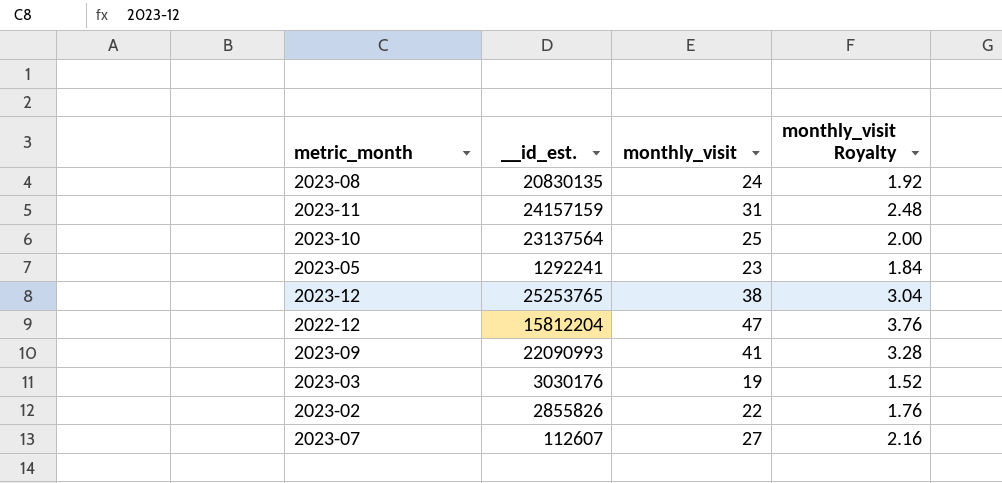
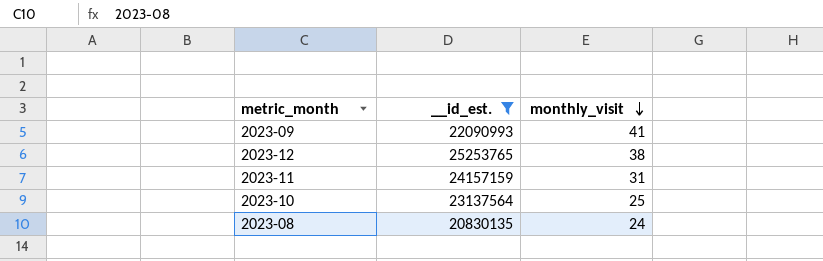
filter: none -> __id_est. >= 20830135
row order: none -> monthly_visit descending
column monthly_visit Royalty | formula: [monthly_visit] * 0.08 -> none

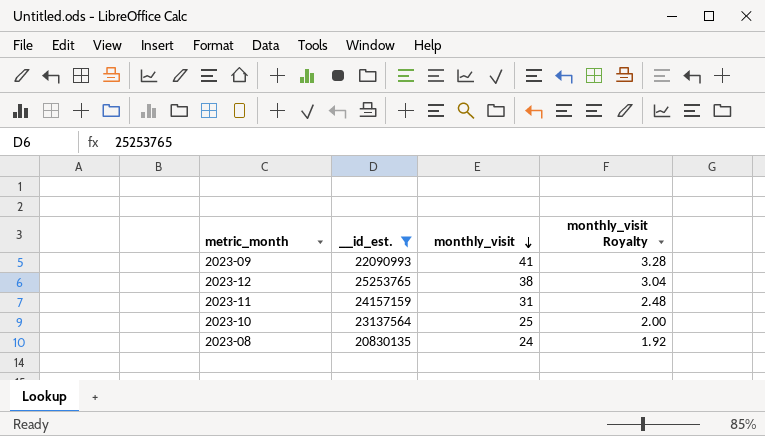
column monthly_visit Royalty | formula: none -> [monthly_visit] * 0.08

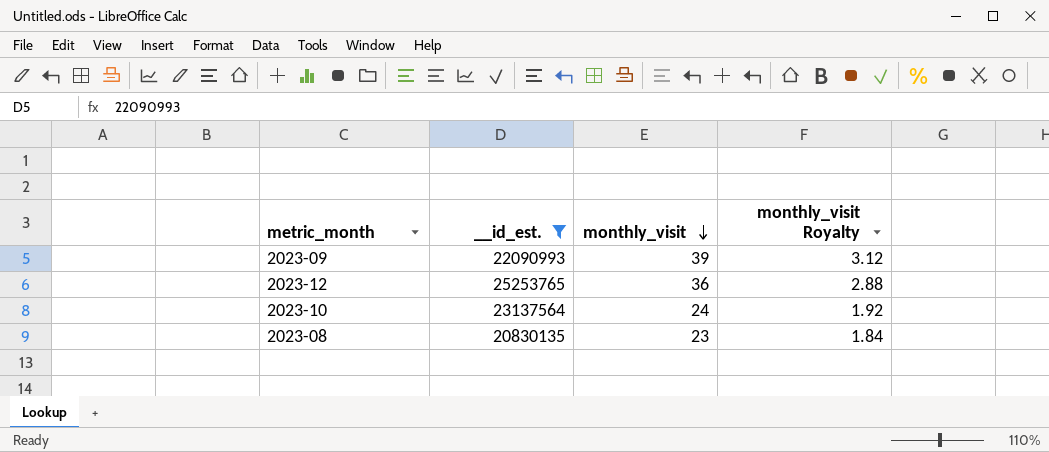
row 2023-11: 24157159 | 31 | 2.48 -> none
2023-09 | monthly_visit: 41 -> 39
2023-09 | monthly_visit Royalty: 3.28 -> 3.12
2023-12 | monthly_visit: 38 -> 36
2023-12 | monthly_visit Royalty: 3.04 -> 2.88
2023-10 | monthly_visit: 25 -> 24
2023-10 | monthly_visit Royalty: 2.00 -> 1.92
2023-08 | monthly_visit: 24 -> 23
2023-08 | monthly_visit Royalty: 1.92 -> 1.84

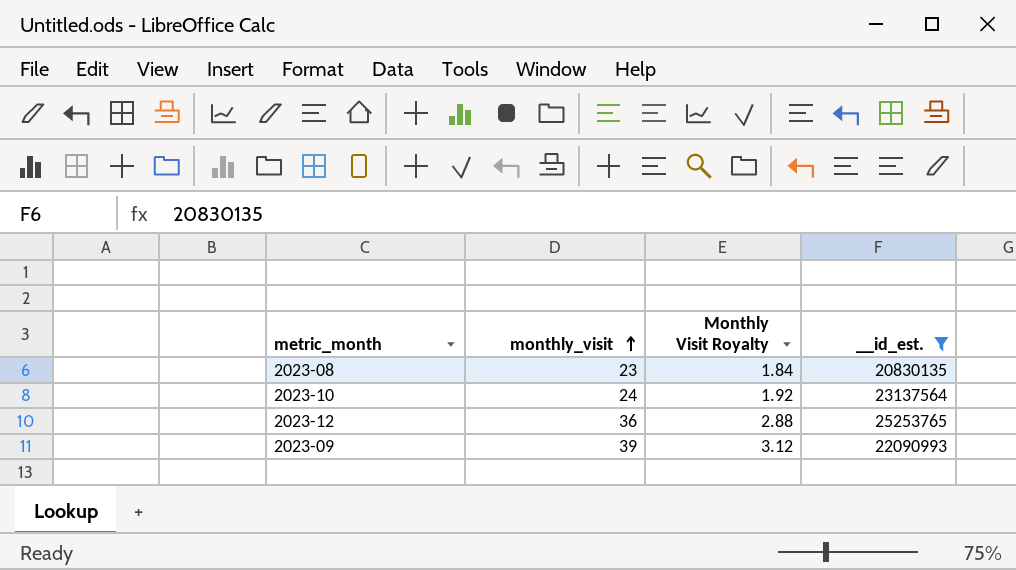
row order: monthly_visit descending -> monthly_visit ascending
column name: monthly_visit Royalty -> Monthly Visit Royalty
column __id_est. | position: 2 -> 4

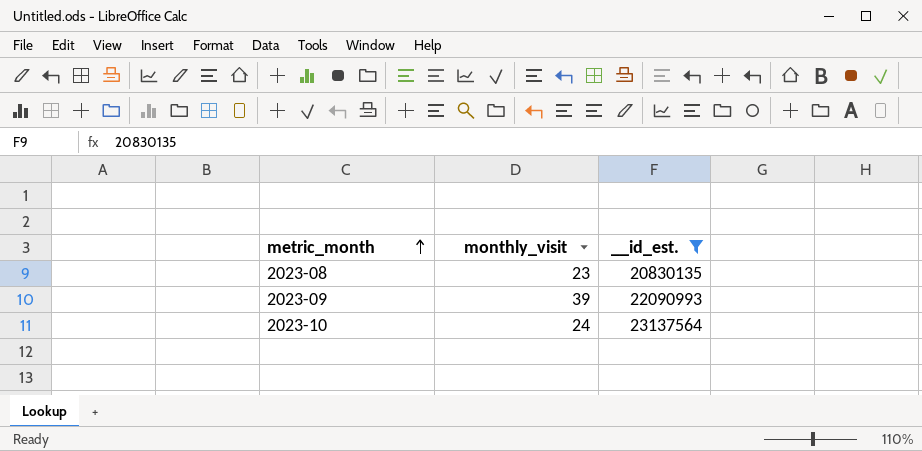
row order: monthly_visit ascending -> metric_month ascending
column Monthly Visit Royalty | formula: [monthly_visit] * 0.08 -> none
row 2023-12: 36 | 2.88 | 25253765 -> none

